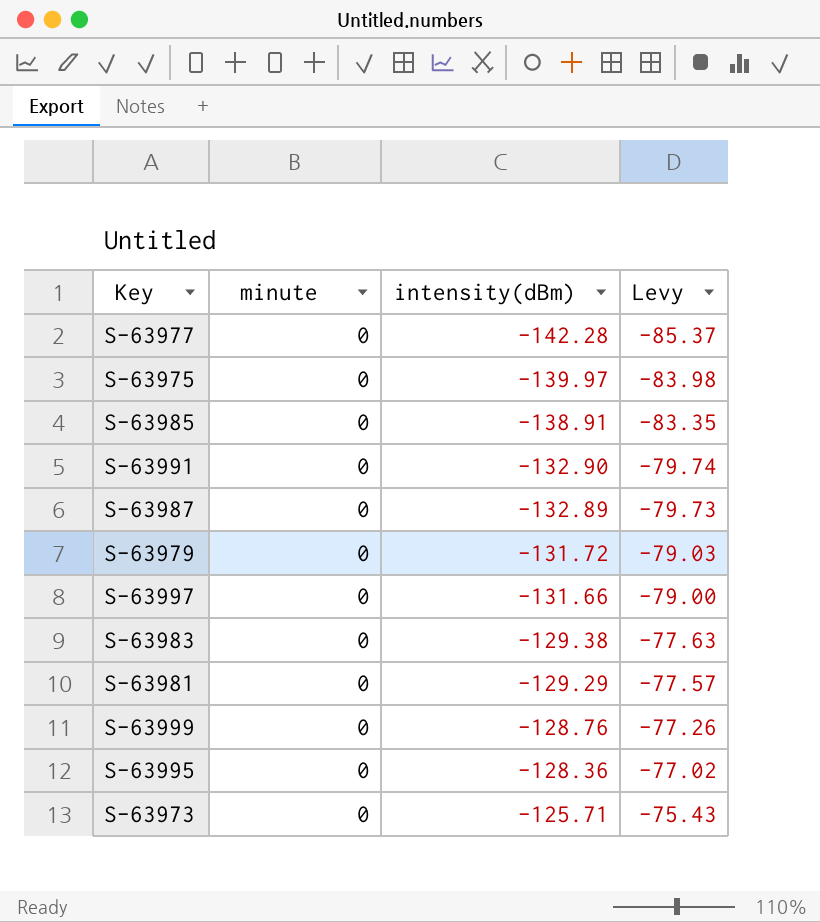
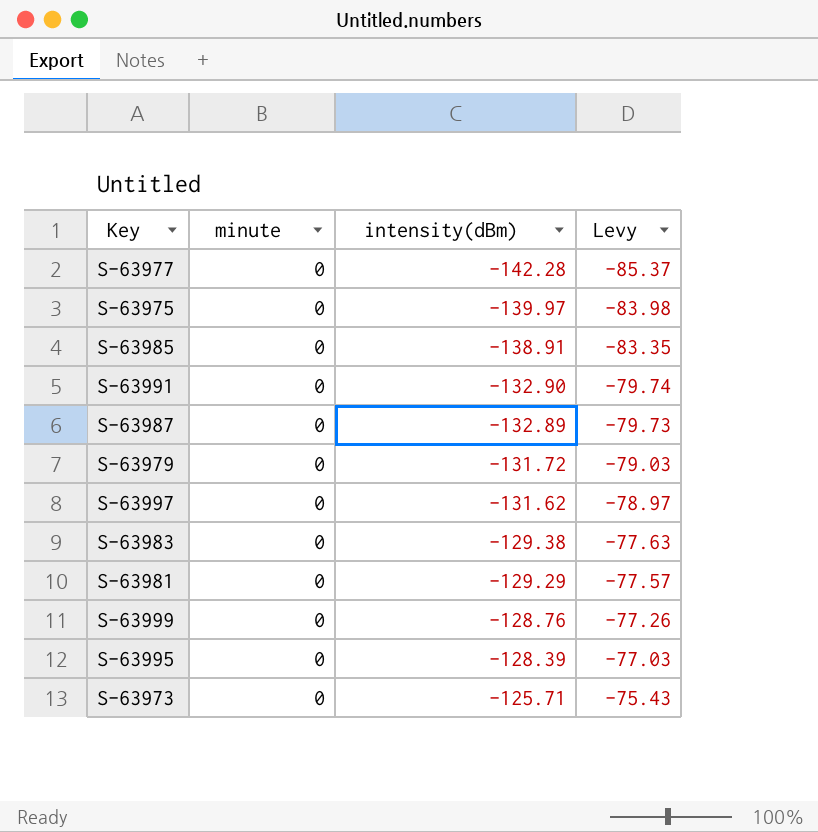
S-63997 | intensity(dBm): -131.66 -> -131.62
S-63997 | Levy: -79.00 -> -78.97
S-63995 | intensity(dBm): -128.36 -> -128.39
S-63995 | Levy: -77.02 -> -77.03

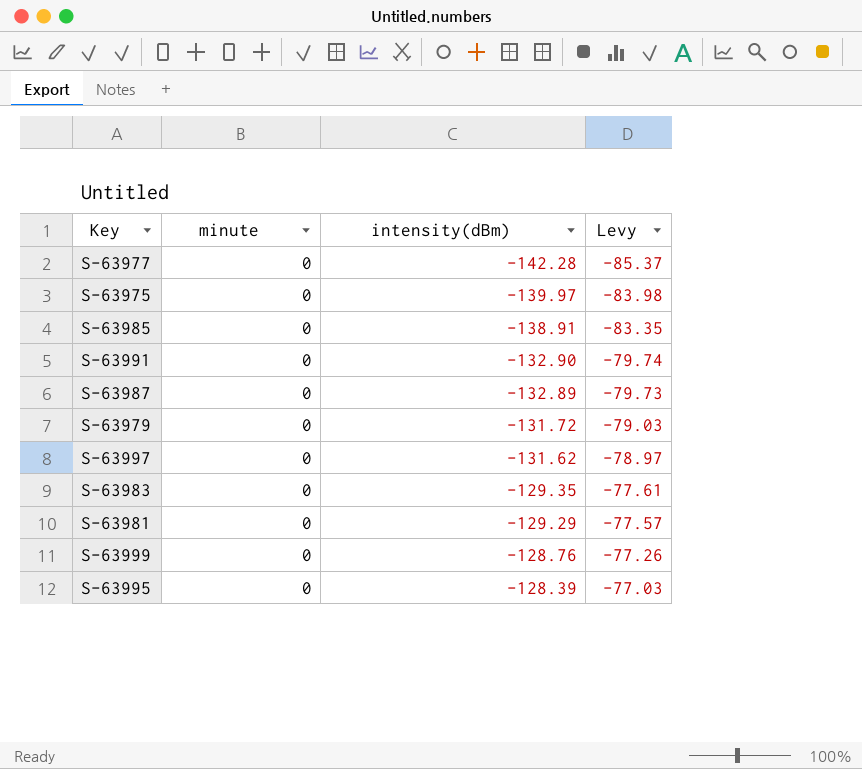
row S-63973: 0 | -125.71 | -75.43 -> none
S-63983 | intensity(dBm): -129.38 -> -129.35
S-63983 | Levy: -77.63 -> -77.61

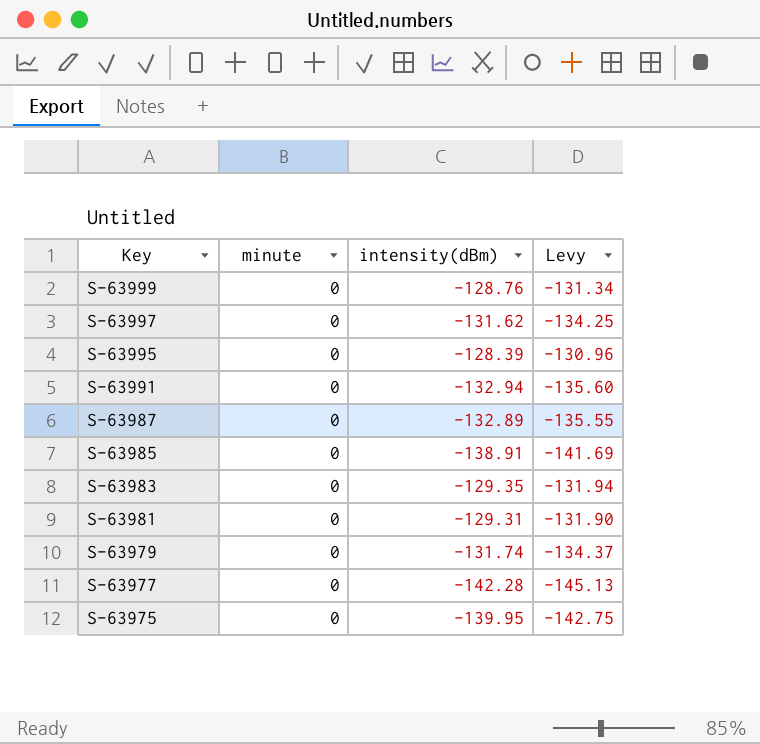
row order: intensity(dBm) ascending -> Key descending
column Levy | formula: [intensity(dBm)] * 0.6 -> [intensity(dBm)] * 1.02
S-63991 | intensity(dBm): -132.90 -> -132.94
S-63981 | intensity(dBm): -129.29 -> -129.31
S-63979 | intensity(dBm): -131.72 -> -131.74
S-63975 | intensity(dBm): -139.97 -> -139.95

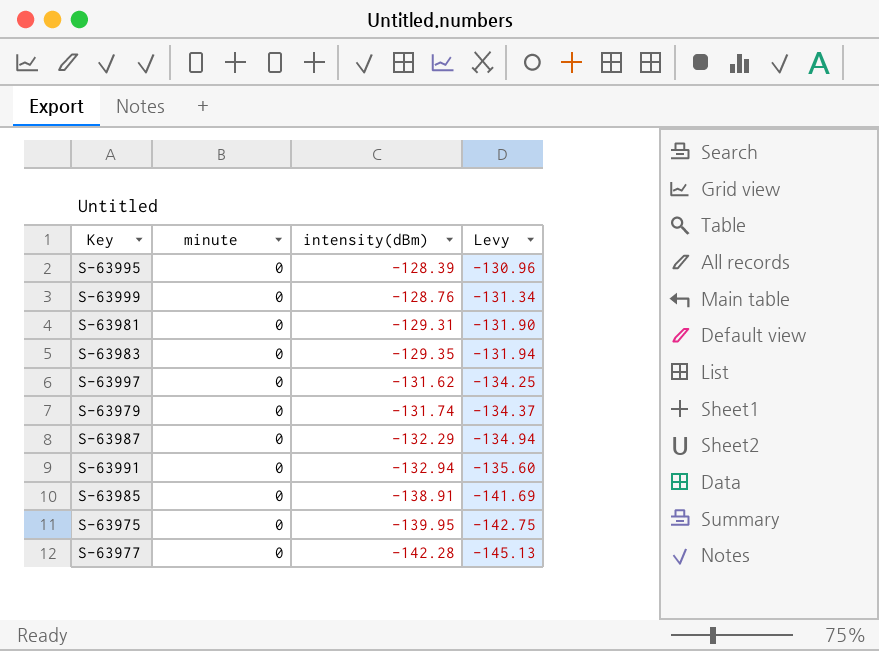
row order: Key descending -> intensity(dBm) descending
S-63987 | intensity(dBm): -132.89 -> -132.29
S-63987 | Levy: -135.55 -> -134.94

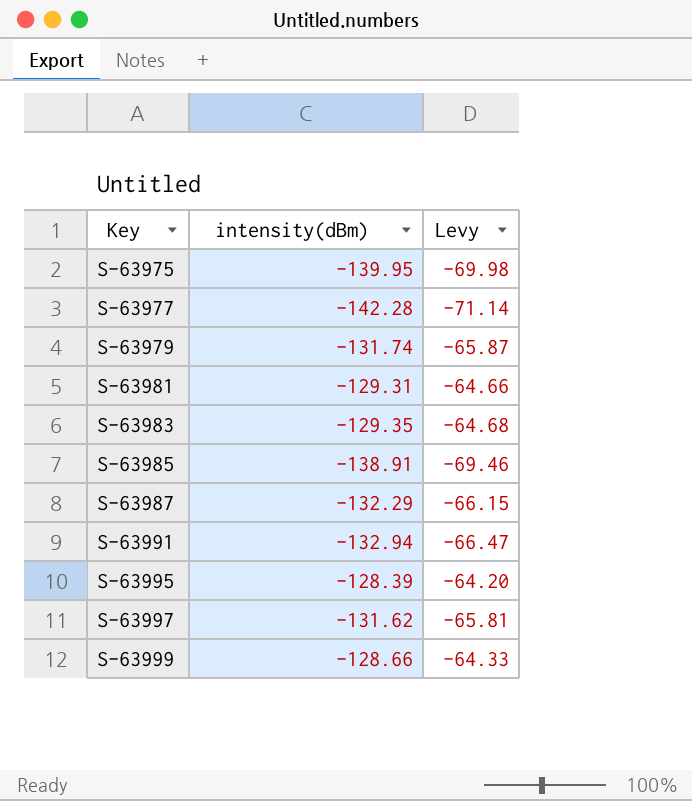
row order: intensity(dBm) descending -> Key ascending
column minute | position: 2 -> none
column Levy | formula: [intensity(dBm)] * 1.02 -> [intensity(dBm)] * 0.5
S-63999 | intensity(dBm): -128.76 -> -128.66

